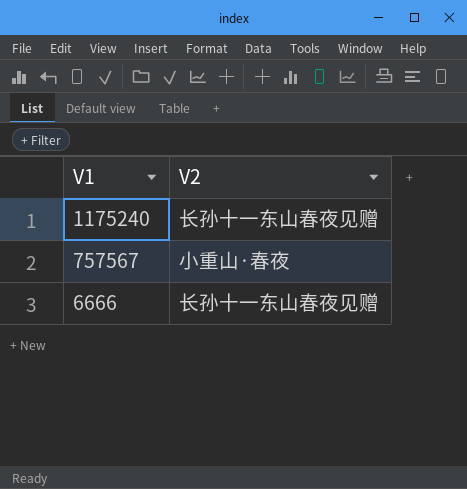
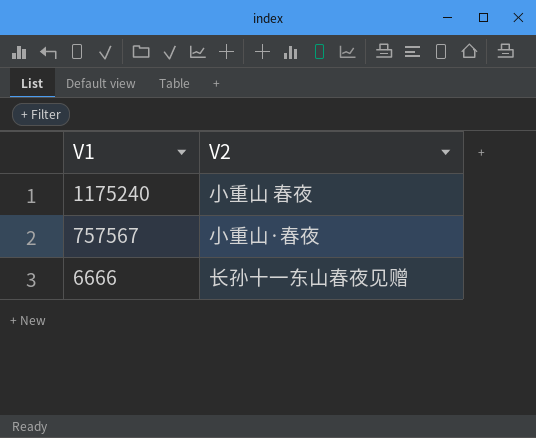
1175240 | V2: 长孙十一东山春夜见赠 -> 小重山 春夜

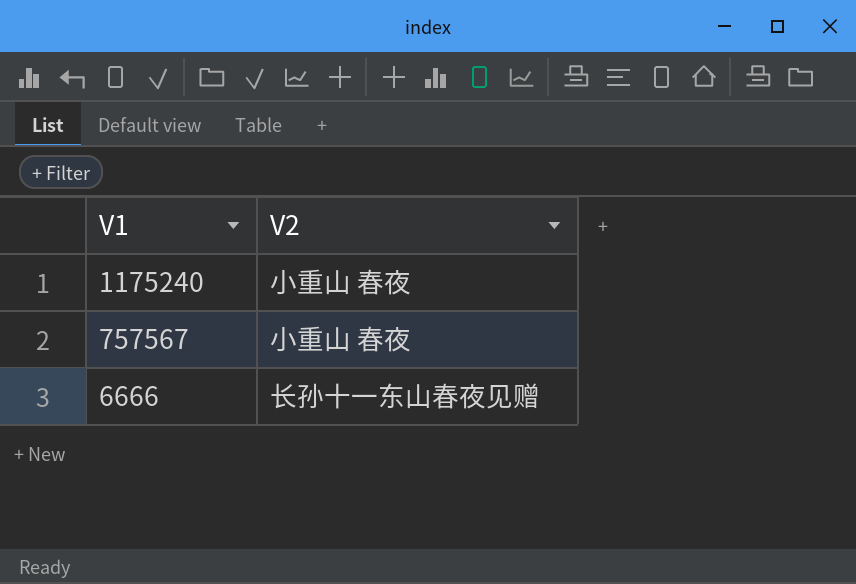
757567 | V2: 小重山·春夜 -> 小重山 春夜

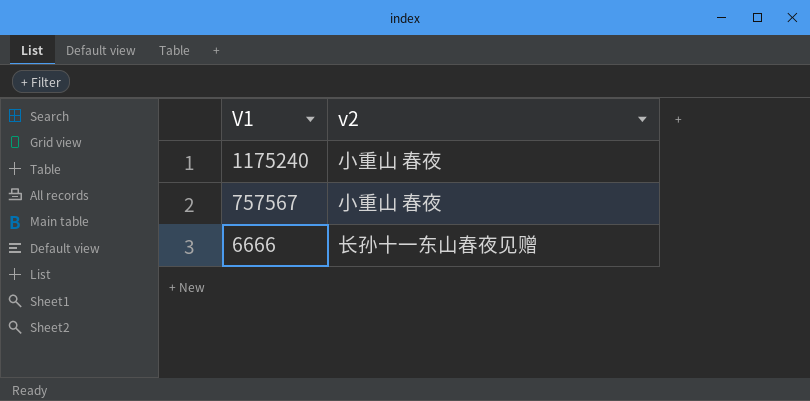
column name: V2 -> v2

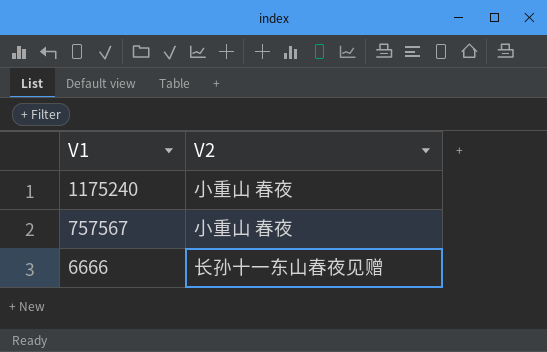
column name: v2 -> V2

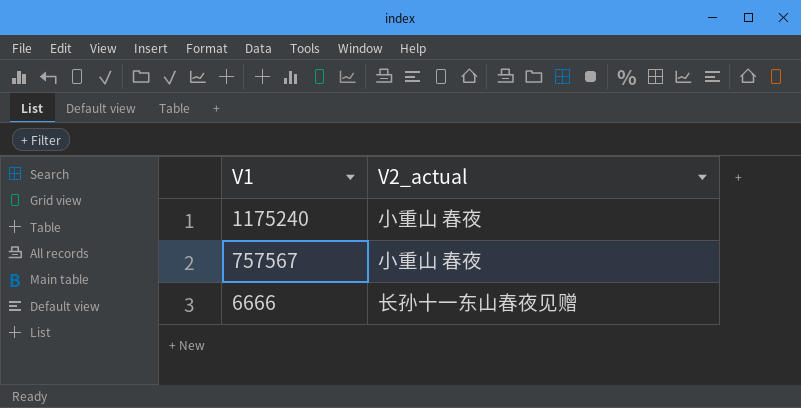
column name: V2 -> V2_actual

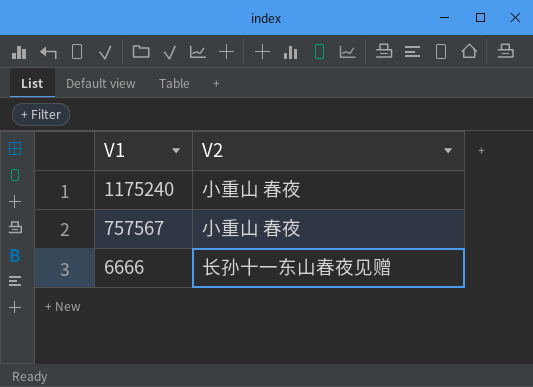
column name: V2_actual -> V2

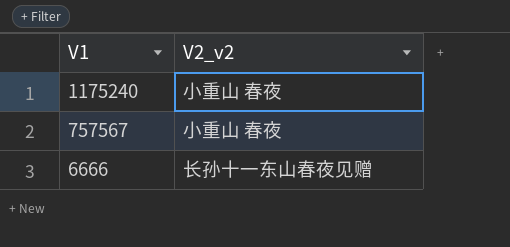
column name: V2 -> V2_v2

